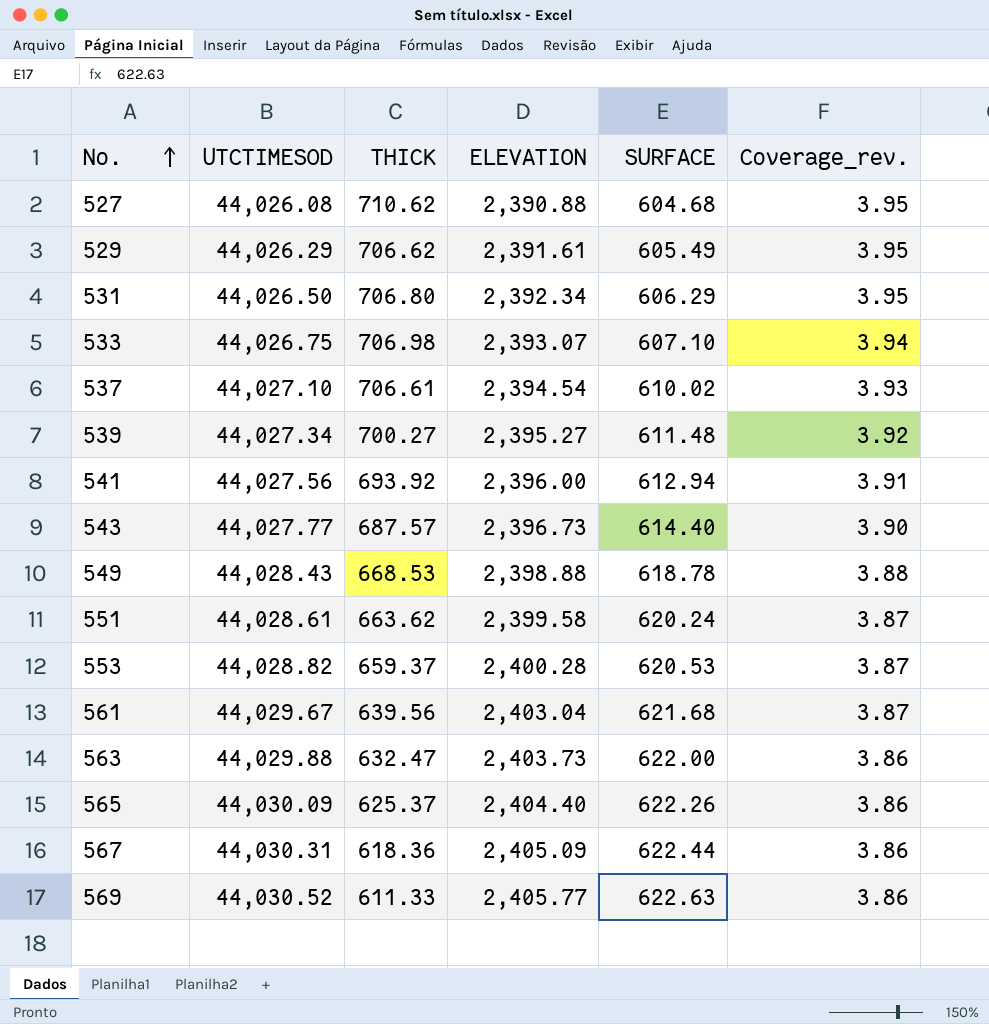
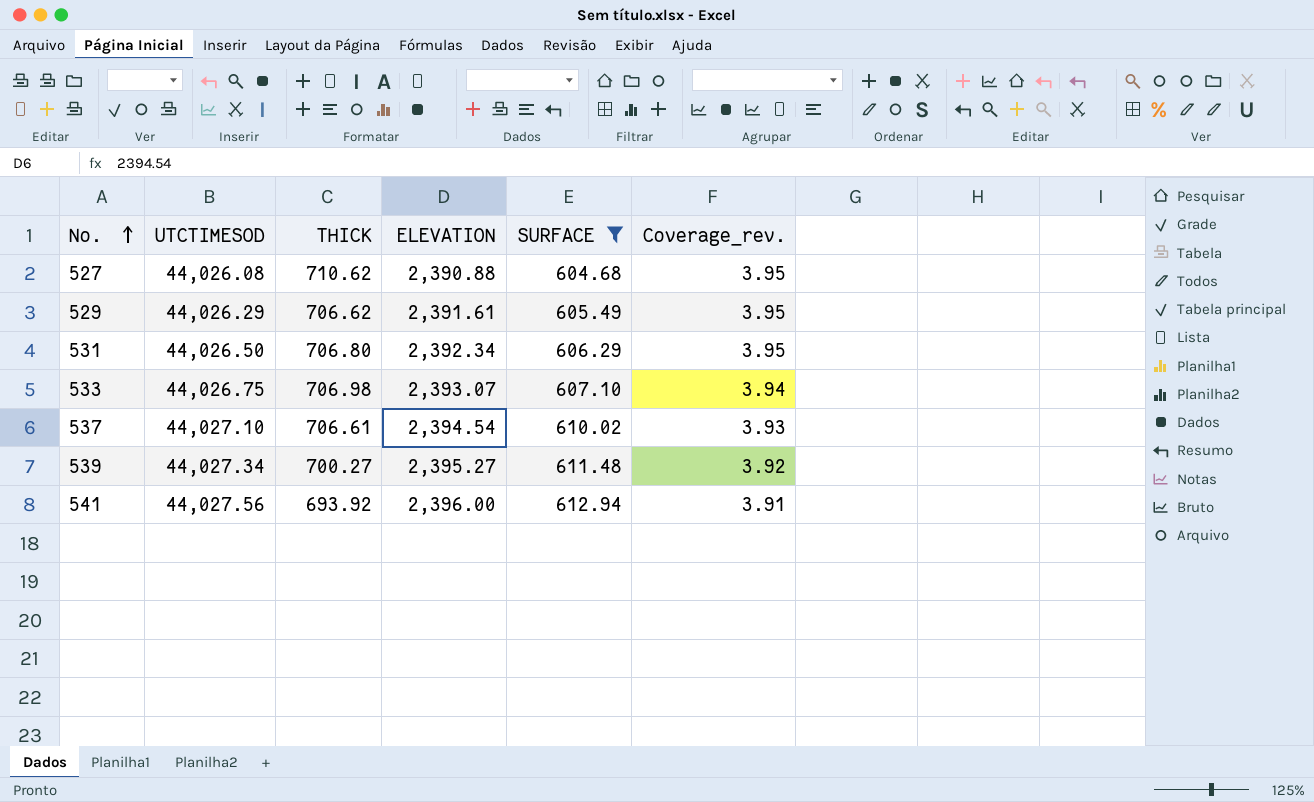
filter: none -> SURFACE <= 612.94

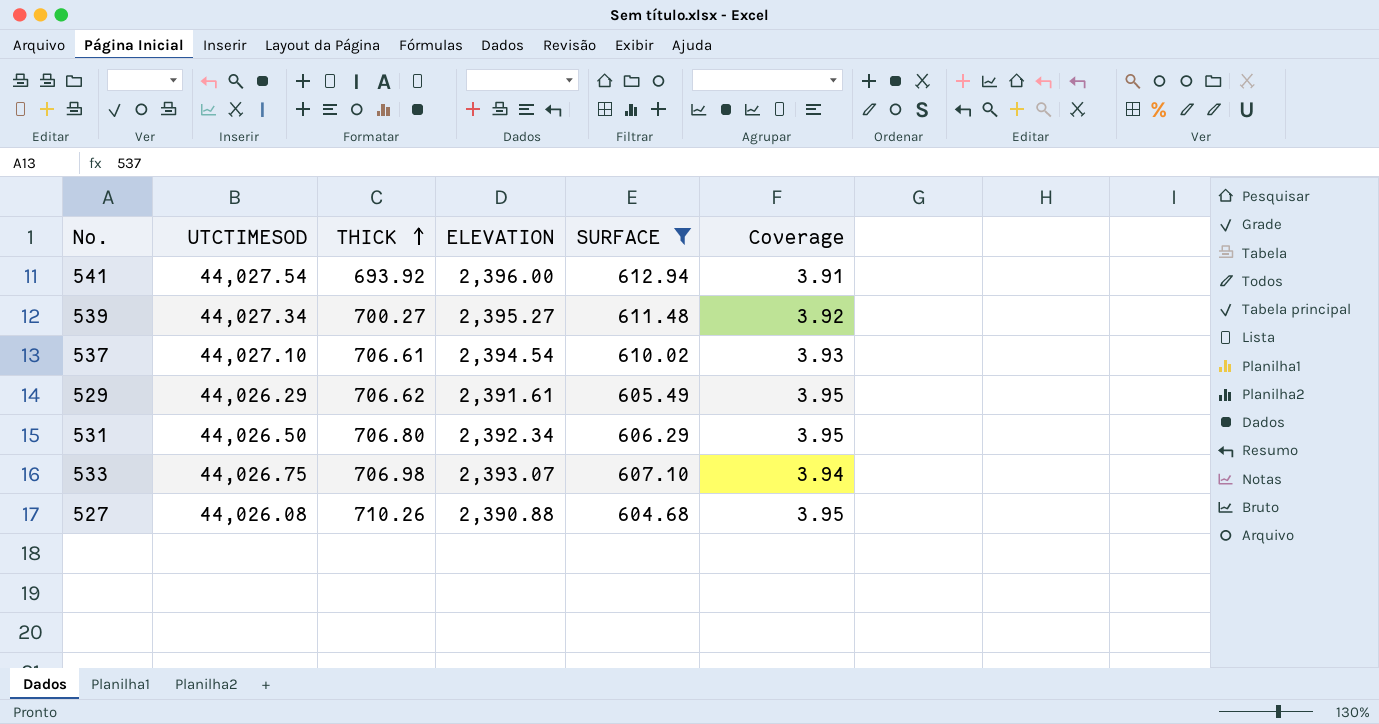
row order: No. ascending -> THICK ascending
column name: Coverage_rev. -> Coverage
541 | UTCTIMESOD: 44,027.56 -> 44,027.54
527 | THICK: 710.62 -> 710.26

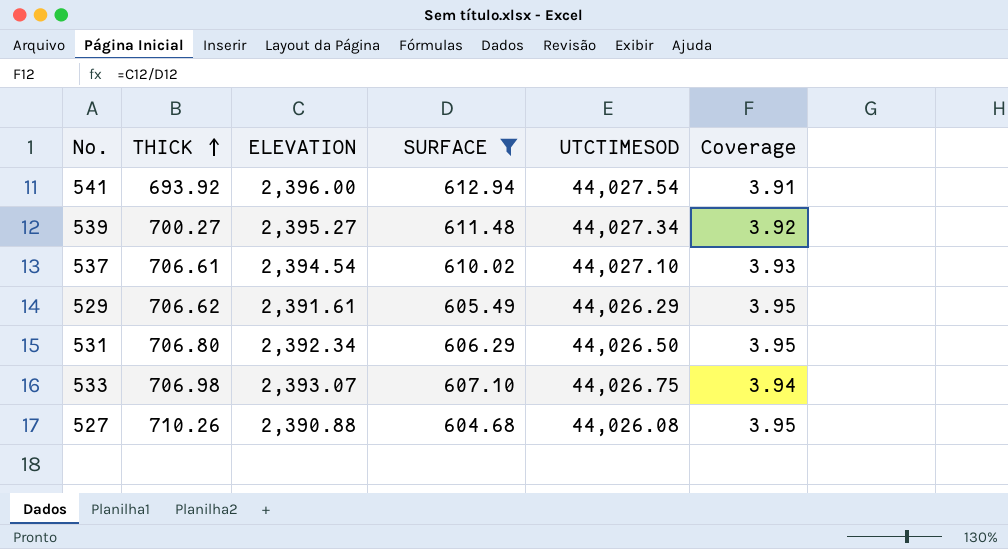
column UTCTIMESOD | position: 2 -> 5

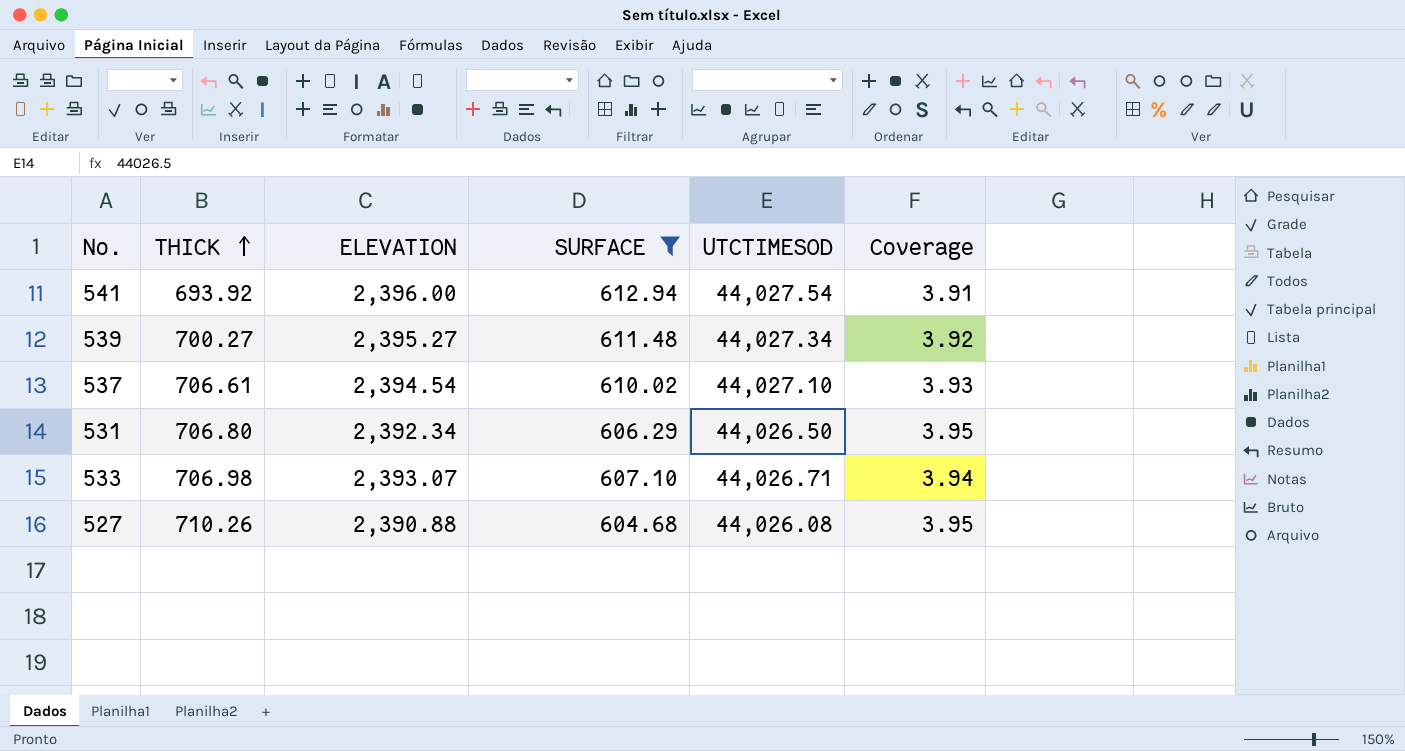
row 529: 706.62 | 2,391.61 | 605.49 | 44,026.29 | 3.95 -> none
533 | UTCTIMESOD: 44,026.75 -> 44,026.71

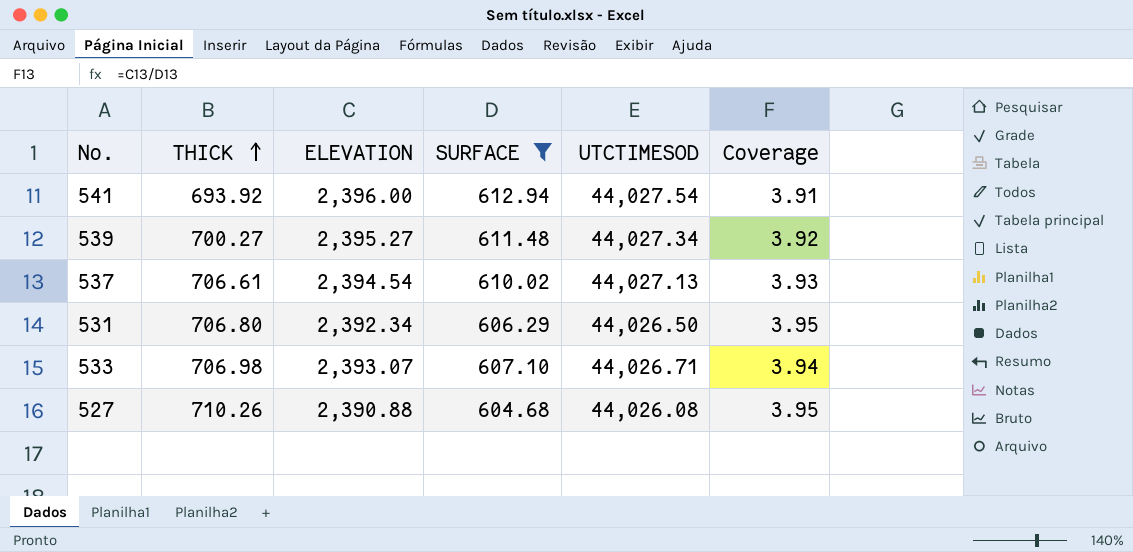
537 | UTCTIMESOD: 44,027.10 -> 44,027.13

